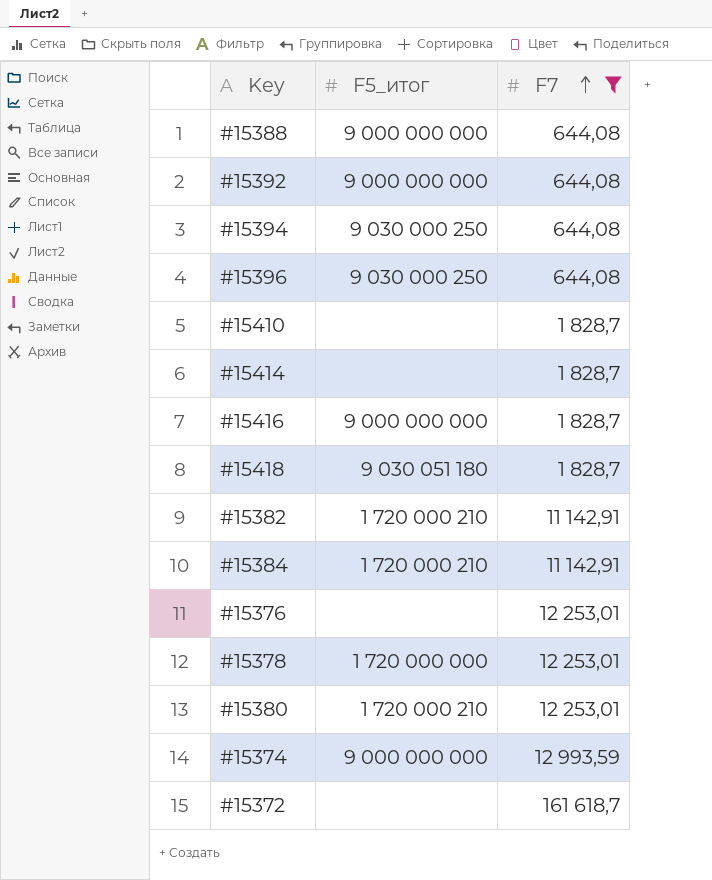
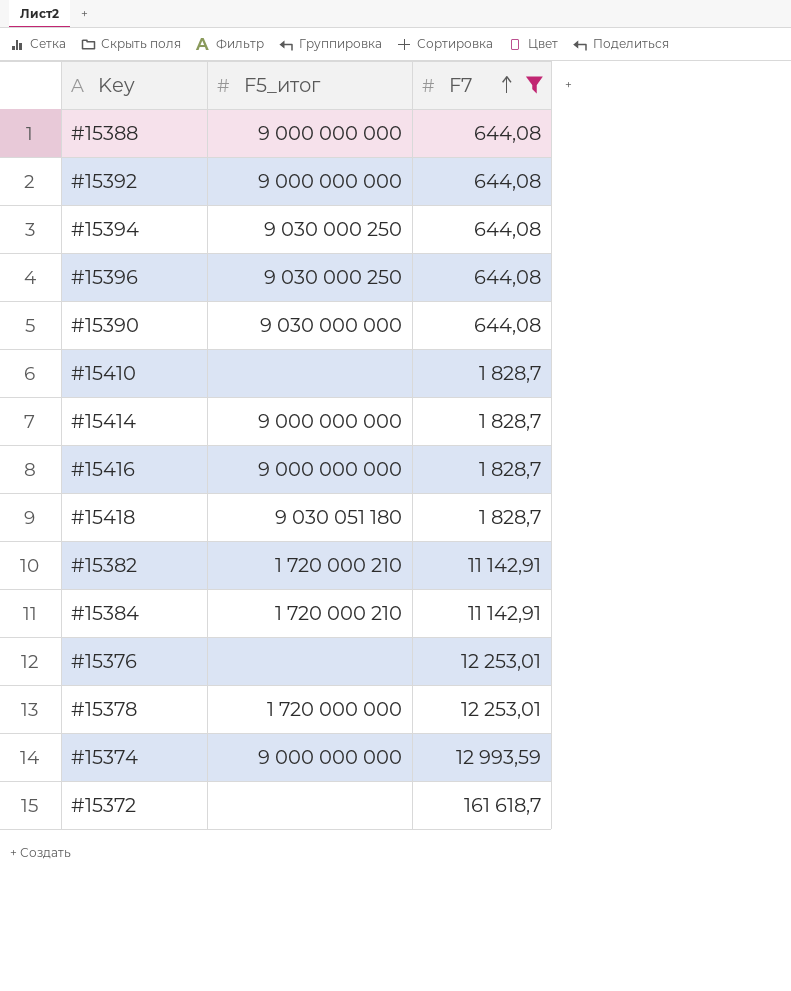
row #15380: 1 720 000 210 | 12 253,01 -> none
row #15390: none -> 9 030 000 000 | 644,08
#15414 | F5_итог: none -> 9 000 000 000

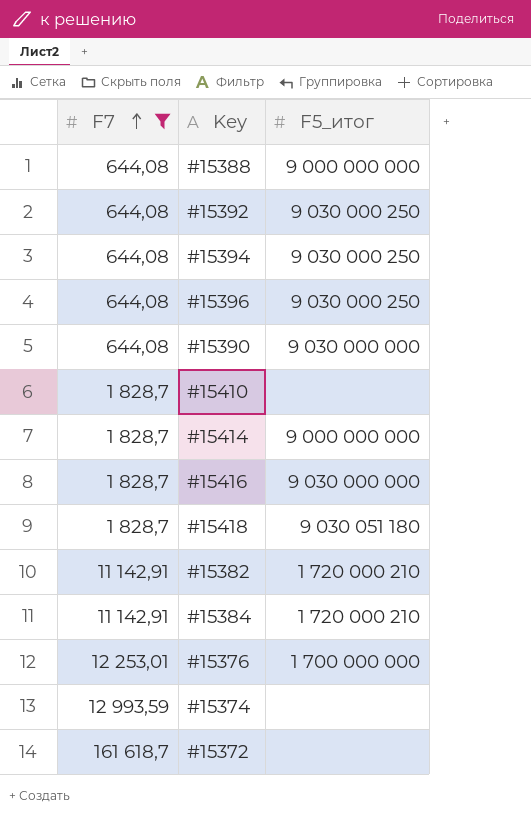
column F7 | position: 3 -> 1
row #15378: 1 720 000 000 | 12 253,01 -> none
#15392 | F5_итог: 9 000 000 000 -> 9 030 000 250
#15416 | F5_итог: 9 000 000 000 -> 9 030 000 000
#15376 | F5_итог: none -> 1 700 000 000
#15374 | F5_итог: 9 000 000 000 -> none

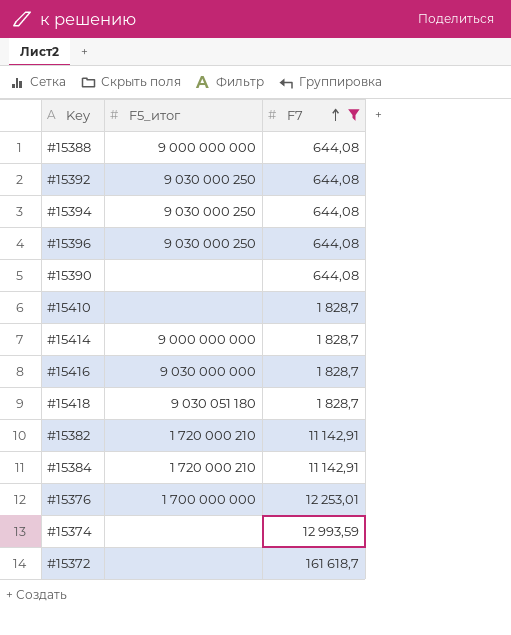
column F7 | position: 1 -> 3
#15390 | F5_итог: 9 030 000 000 -> none

